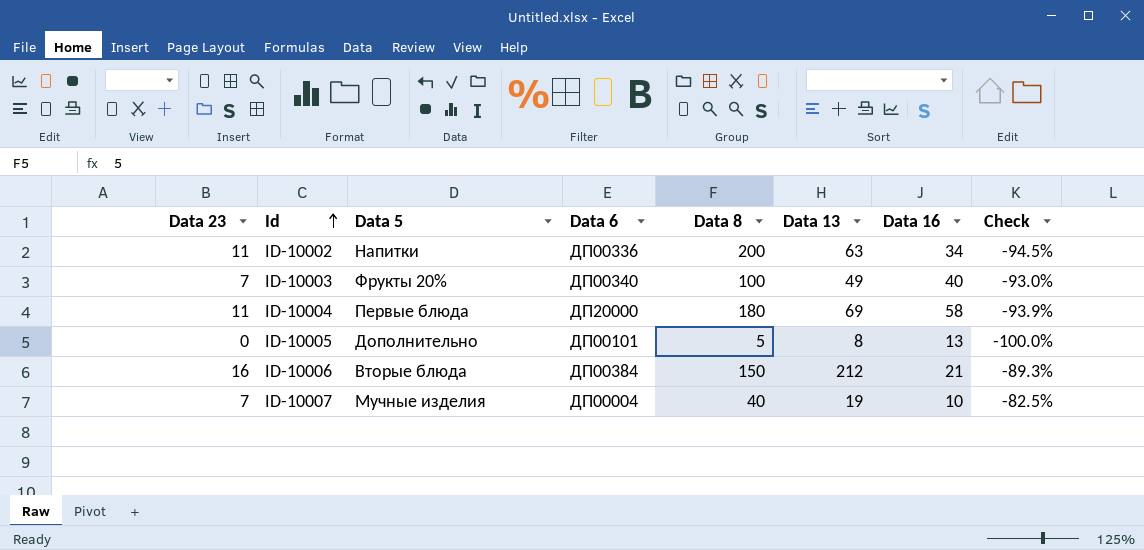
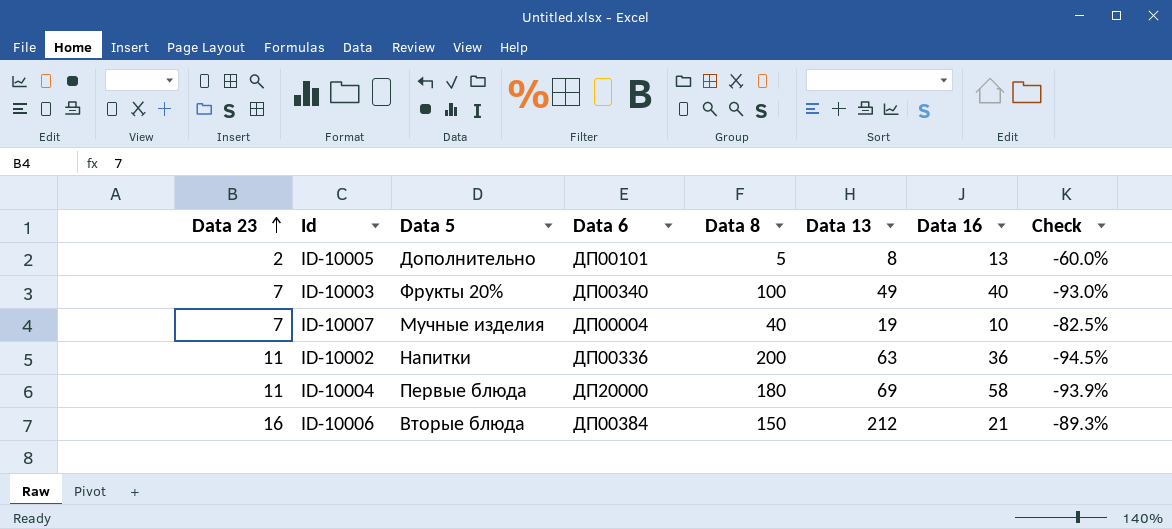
row order: Id ascending -> Data 23 ascending
ID-10005 | Data 23: 0 -> 2
ID-10005 | Check: -100.0% -> -60.0%
ID-10002 | Data 16: 34 -> 36

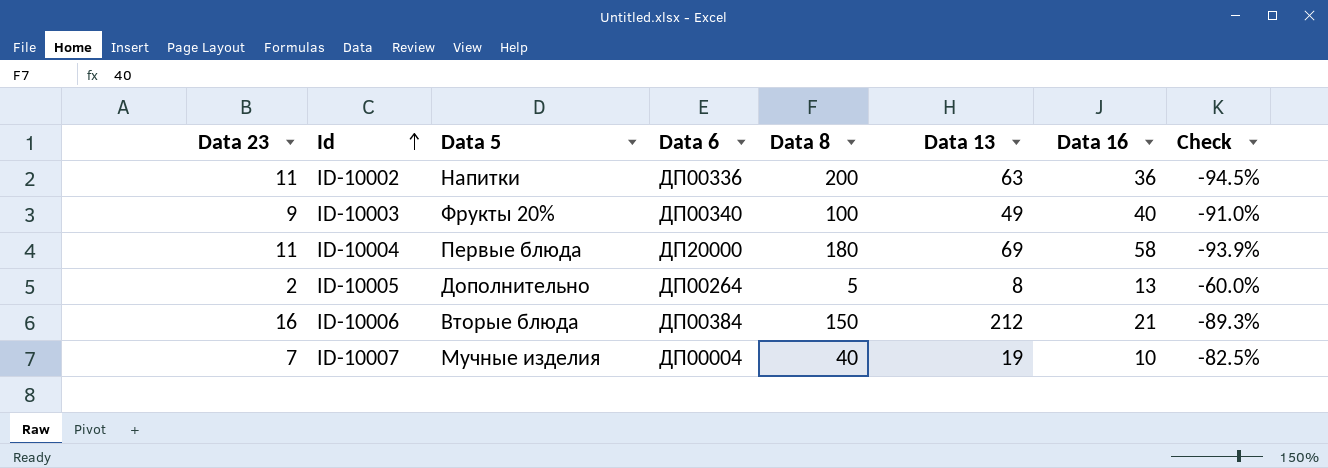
row order: Data 23 ascending -> Id ascending
ID-10003 | Data 23: 7 -> 9
ID-10003 | Check: -93.0% -> -91.0%
ID-10005 | Data 6: ДП00101 -> ДП00264

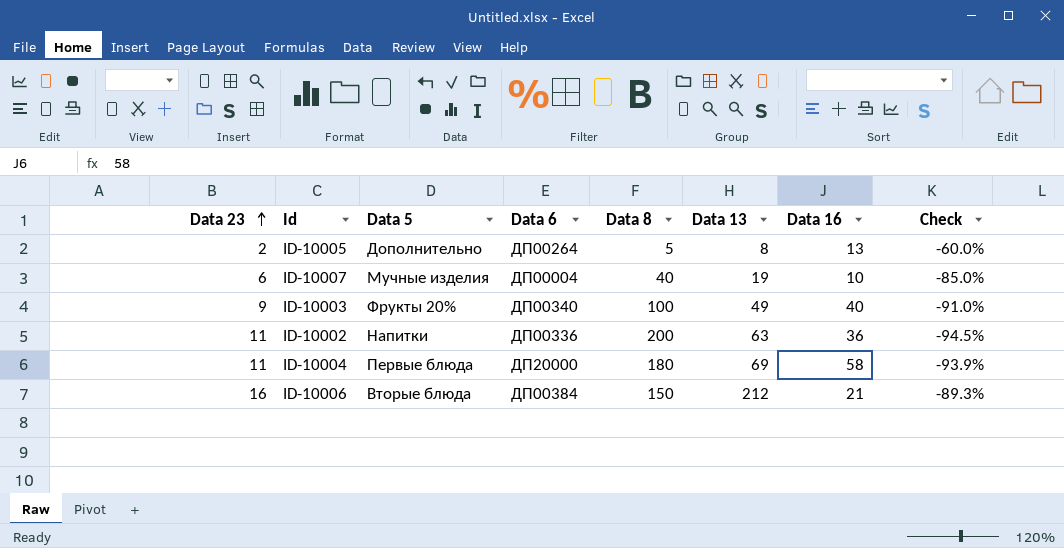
row order: Id ascending -> Data 23 ascending
ID-10007 | Data 23: 7 -> 6
ID-10007 | Check: -82.5% -> -85.0%

